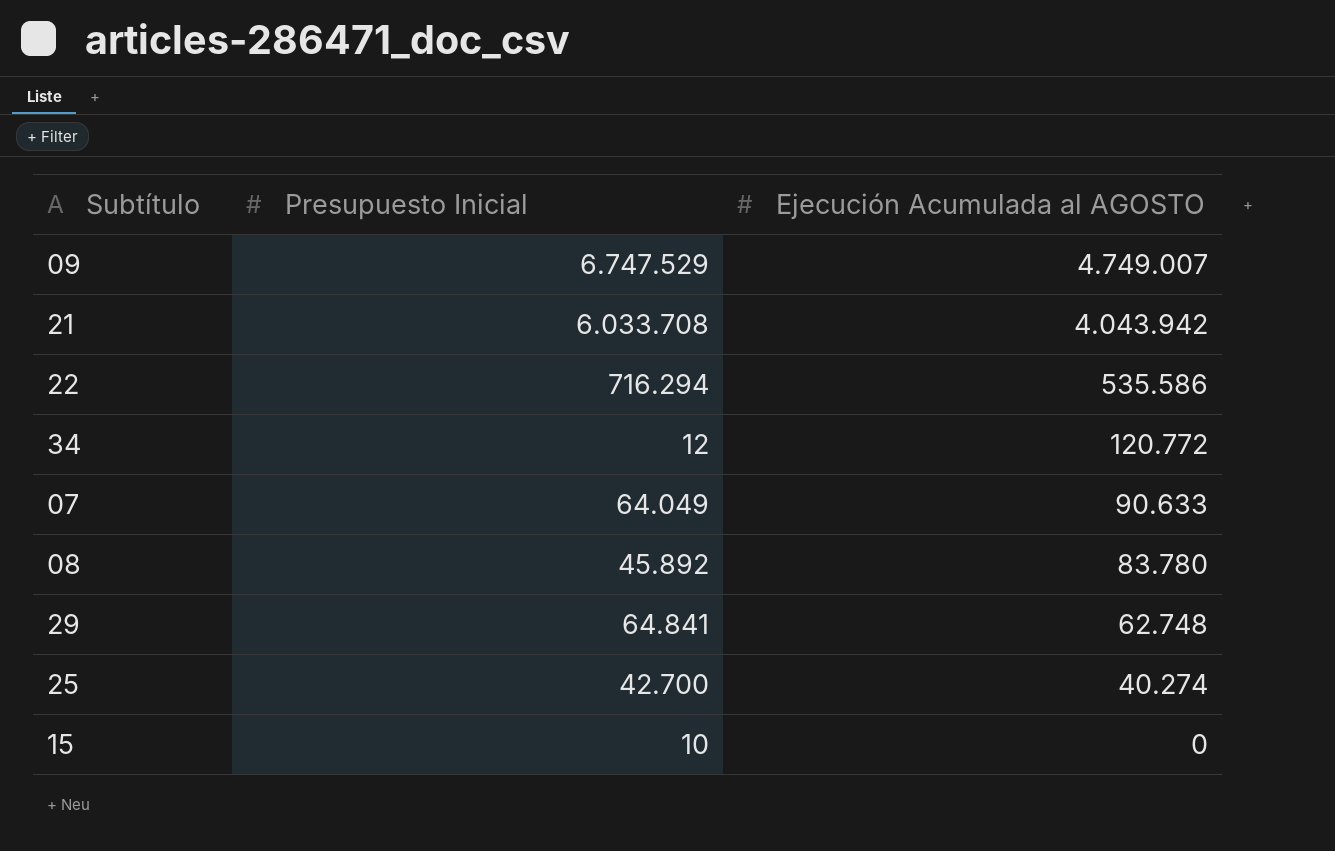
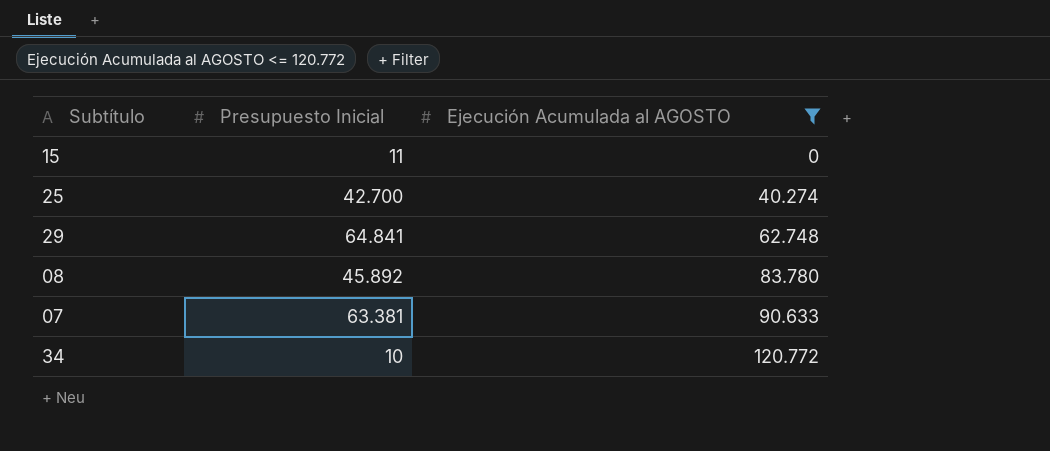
filter: none -> Ejecución Acumulada al AGOSTO <= 120.772
row order: Ejecución Acumulada al AGOSTO descending -> Ejecución Acumulada al AGOSTO ascending
15 | Presupuesto Inicial: 10 -> 11
07 | Presupuesto Inicial: 64.049 -> 63.381
34 | Presupuesto Inicial: 12 -> 10

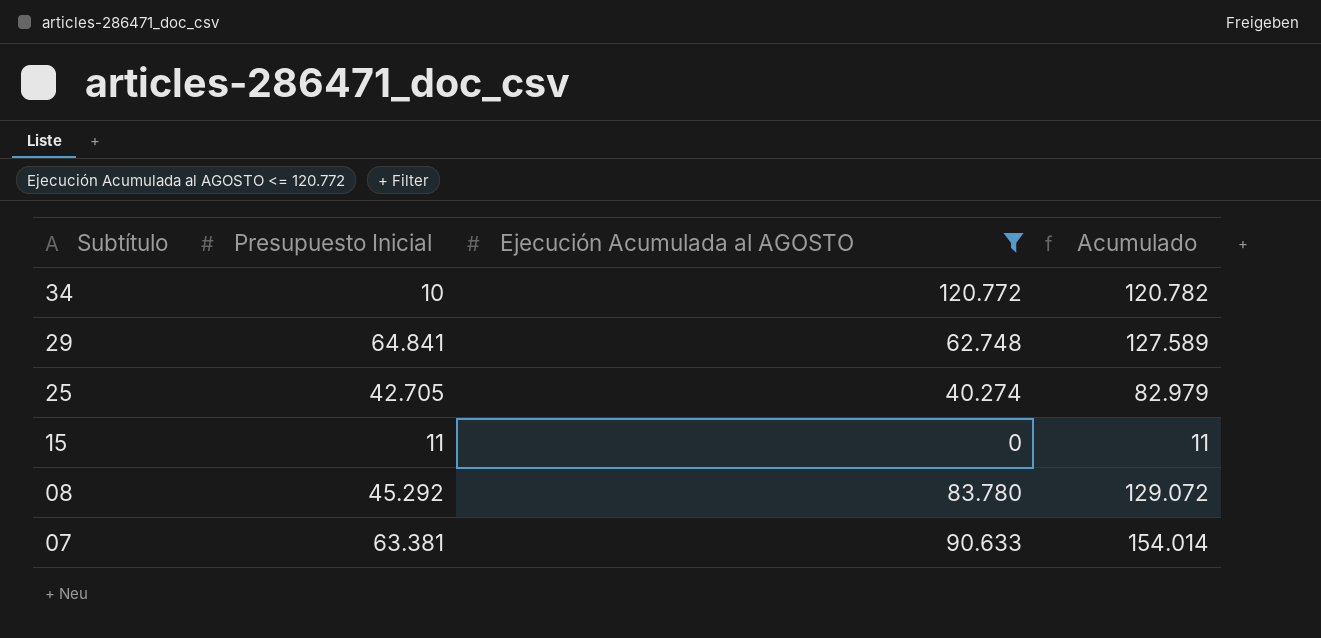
row order: Ejecución Acumulada al AGOSTO ascending -> Subtítulo descending
column Acumulado | formula: none -> [Presupuesto Inicial] + [Ejecución Acumulada al AGOSTO]
25 | Presupuesto Inicial: 42.700 -> 42.705
08 | Presupuesto Inicial: 45.892 -> 45.292

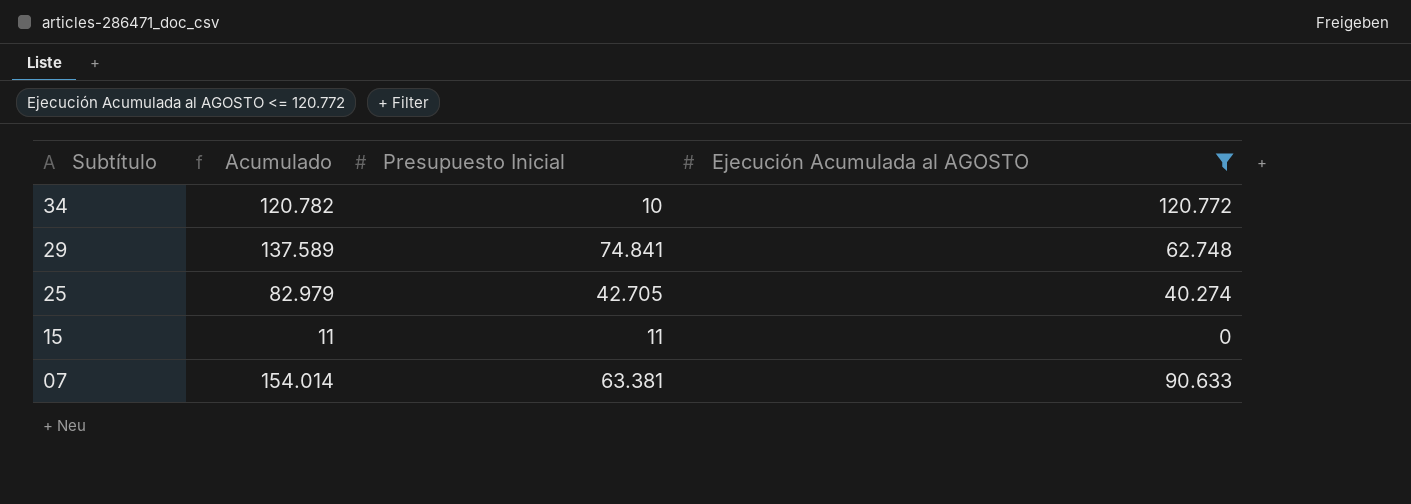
column Acumulado | position: 4 -> 2
row 08: 45.292 | 83.780 | 129.072 -> none
29 | Acumulado: 127.589 -> 137.589
29 | Presupuesto Inicial: 64.841 -> 74.841

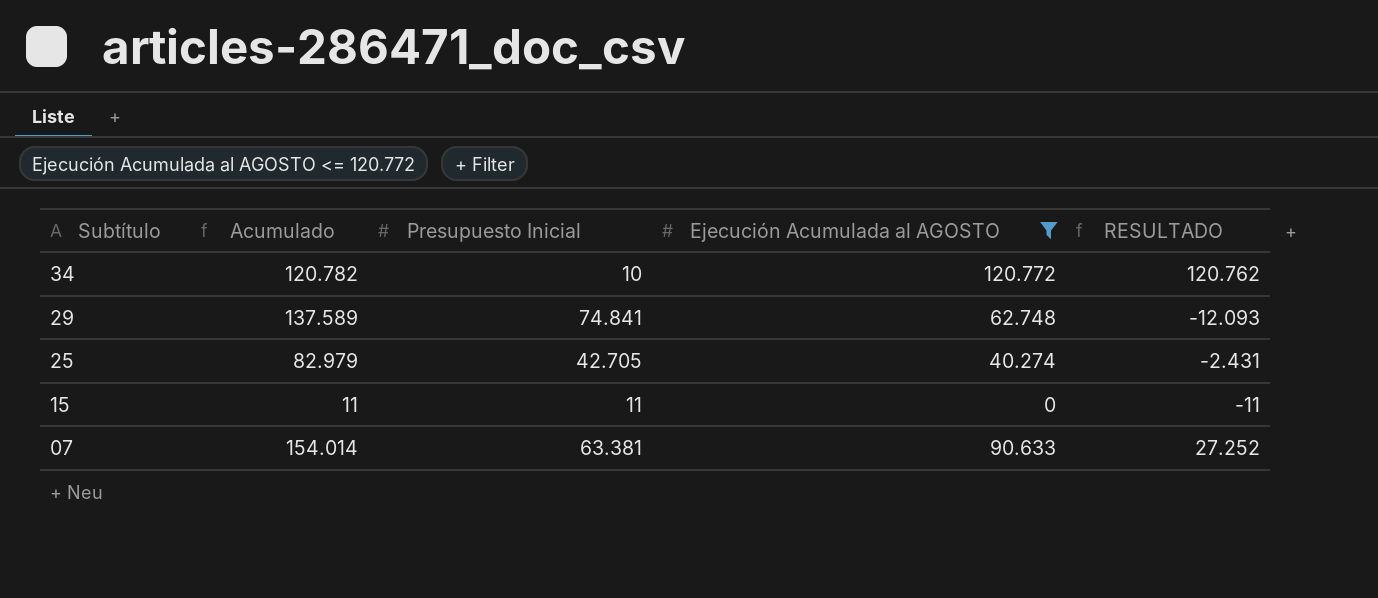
column RESULTADO | formula: none -> [Ejecución Acumulada al AGOSTO] - [Presupuesto Inicial]

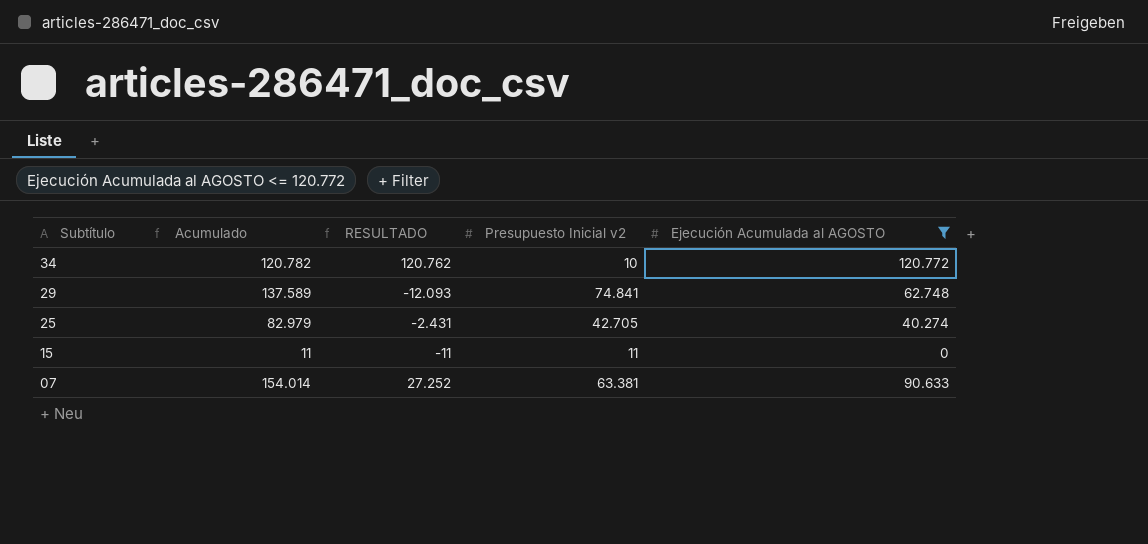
column RESULTADO | position: 5 -> 3
column name: Presupuesto Inicial -> Presupuesto Inicial v2

